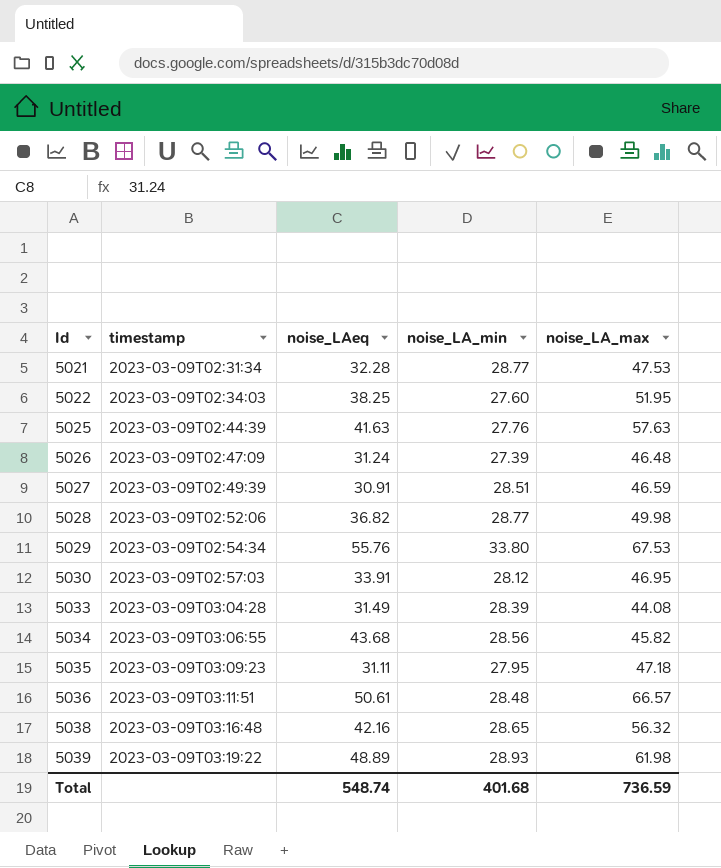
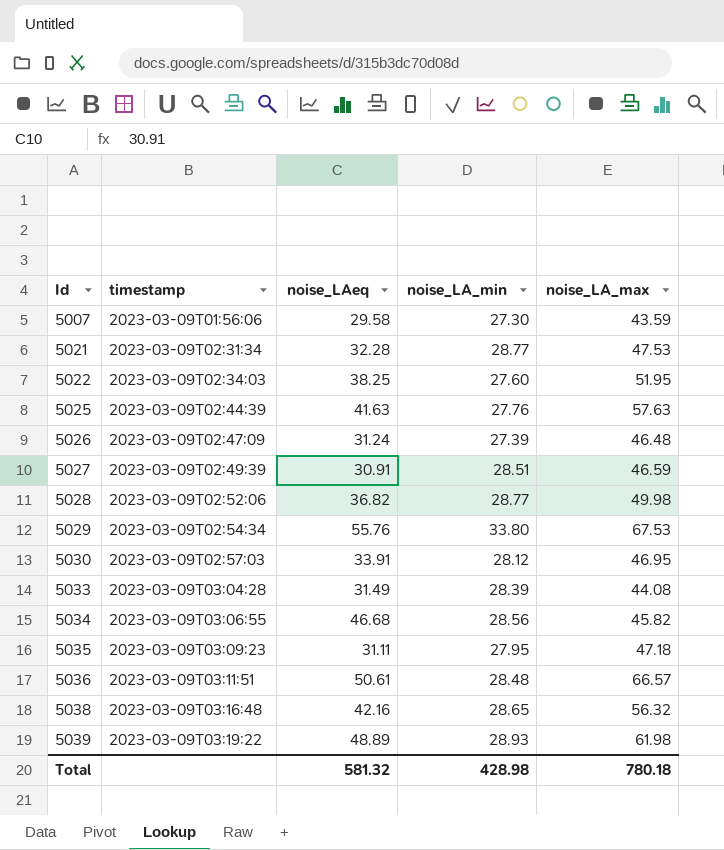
row 5007: none -> 2023-03-09T01:56:06 | 29.58 | 27.30 | 43.59
5034 | noise_LAeq: 43.68 -> 46.68
Total | noise_LAeq: 548.74 -> 581.32
Total | noise_LA_min: 401.68 -> 428.98
Total | noise_LA_max: 736.59 -> 780.18

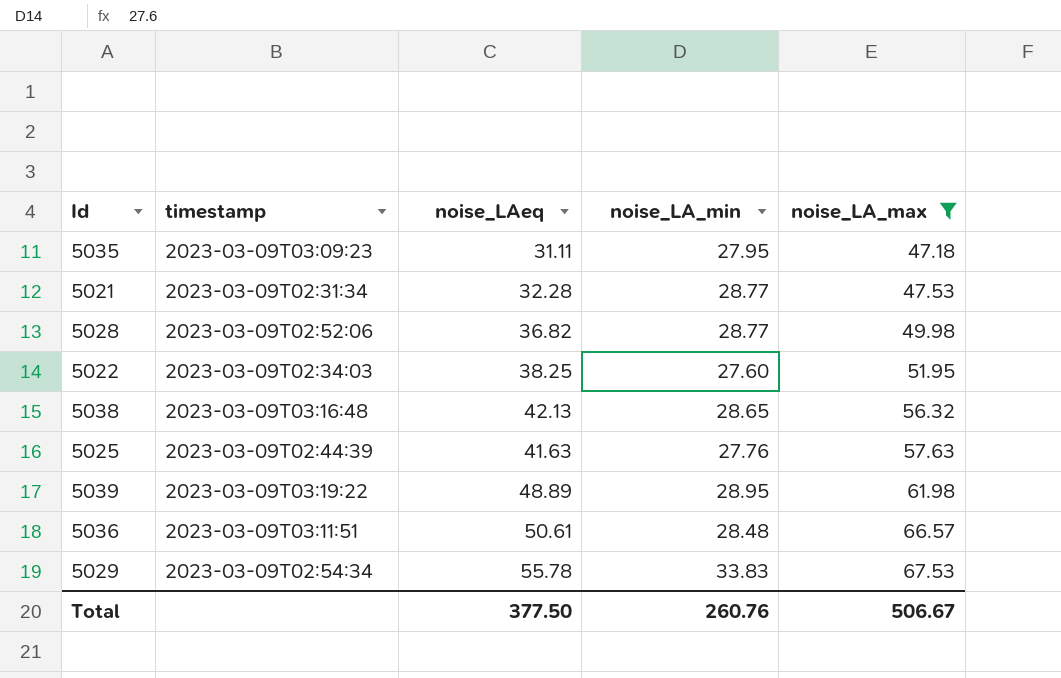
filter: none -> noise_LA_max >= 47.18
row order: Id ascending -> noise_LA_max ascending
5038 | noise_LAeq: 42.16 -> 42.13
5039 | noise_LA_min: 28.93 -> 28.95
5029 | noise_LAeq: 55.76 -> 55.78
5029 | noise_LA_min: 33.80 -> 33.83
Total | noise_LAeq: 581.32 -> 377.50
Total | noise_LA_min: 428.98 -> 260.76
Total | noise_LA_max: 780.18 -> 506.67

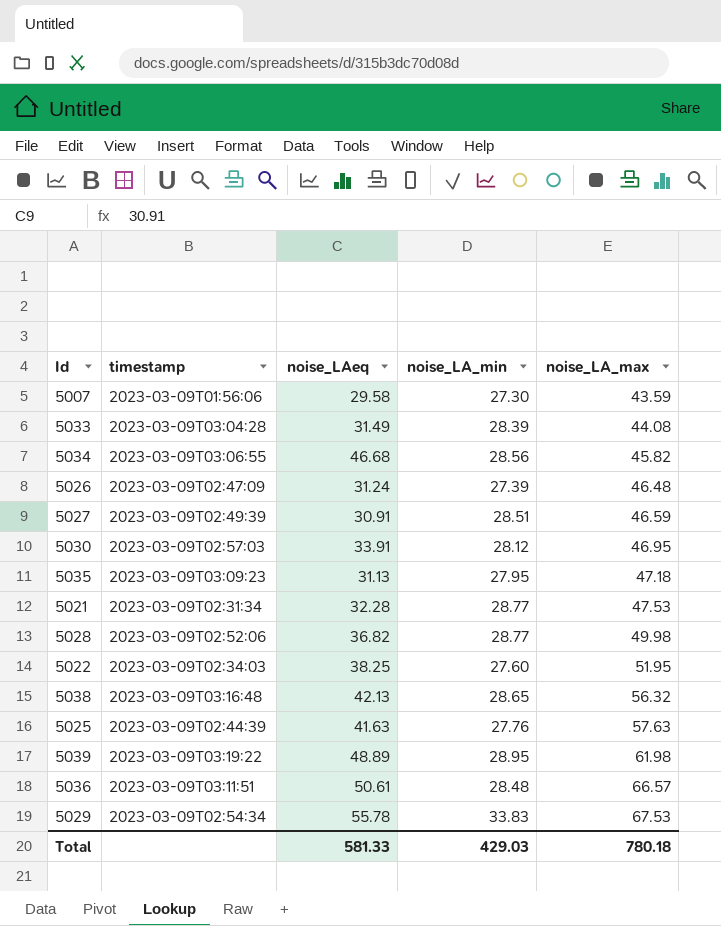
filter: noise_LA_max >= 47.18 -> none
5035 | noise_LAeq: 31.11 -> 31.13
Total | noise_LAeq: 377.50 -> 581.33
Total | noise_LA_min: 260.76 -> 429.03
Total | noise_LA_max: 506.67 -> 780.18

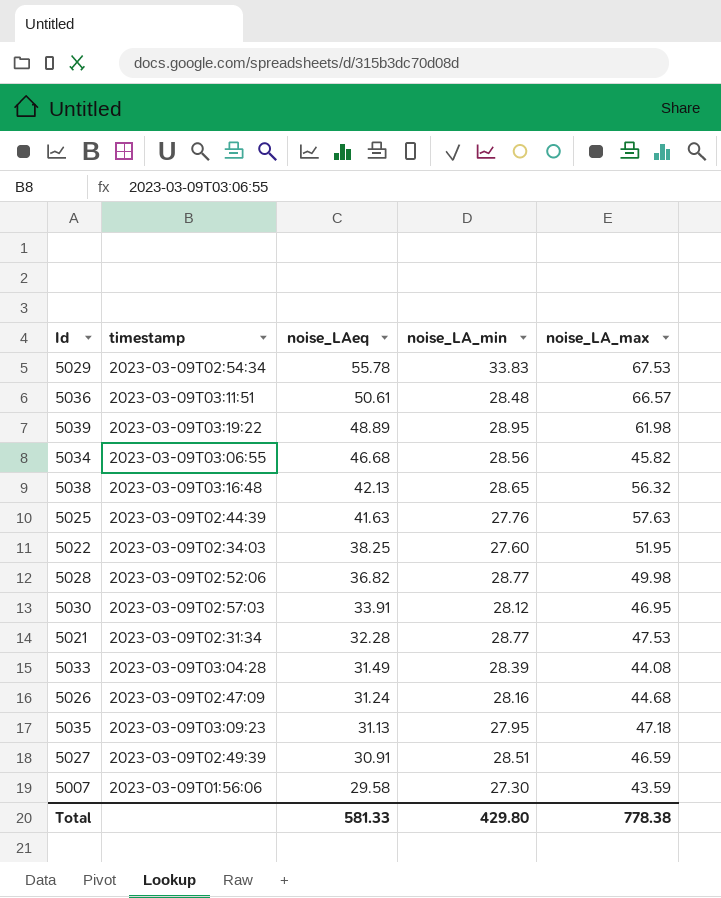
row order: noise_LA_max ascending -> noise_LAeq descending
5026 | noise_LA_min: 27.39 -> 28.16
5026 | noise_LA_max: 46.48 -> 44.68
Total | noise_LA_min: 429.03 -> 429.80
Total | noise_LA_max: 780.18 -> 778.38

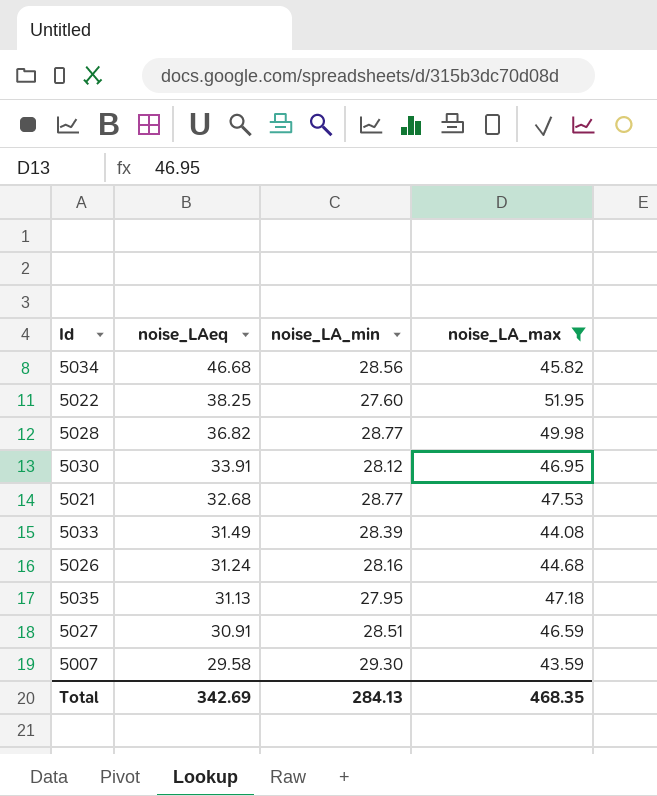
filter: none -> noise_LA_max <= 51.95
column timestamp | position: 2 -> none
5021 | noise_LAeq: 32.28 -> 32.68
5007 | noise_LA_min: 27.30 -> 29.30
Total | noise_LAeq: 581.33 -> 342.69
Total | noise_LA_min: 429.80 -> 284.13
Total | noise_LA_max: 778.38 -> 468.35

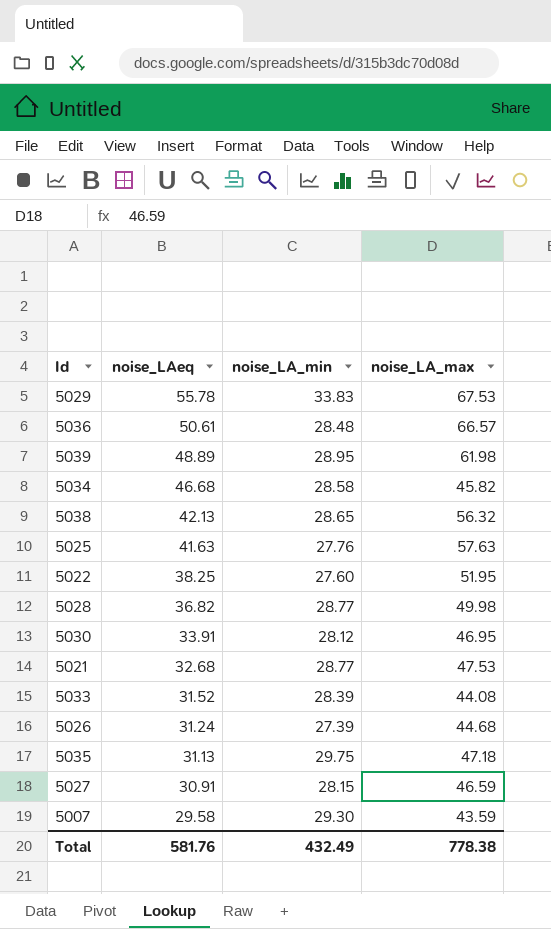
filter: noise_LA_max <= 51.95 -> none
5034 | noise_LA_min: 28.56 -> 28.58
5033 | noise_LAeq: 31.49 -> 31.52
5026 | noise_LA_min: 28.16 -> 27.39
5035 | noise_LA_min: 27.95 -> 29.75
5027 | noise_LA_min: 28.51 -> 28.15
Total | noise_LAeq: 342.69 -> 581.76
Total | noise_LA_min: 284.13 -> 432.49
Total | noise_LA_max: 468.35 -> 778.38

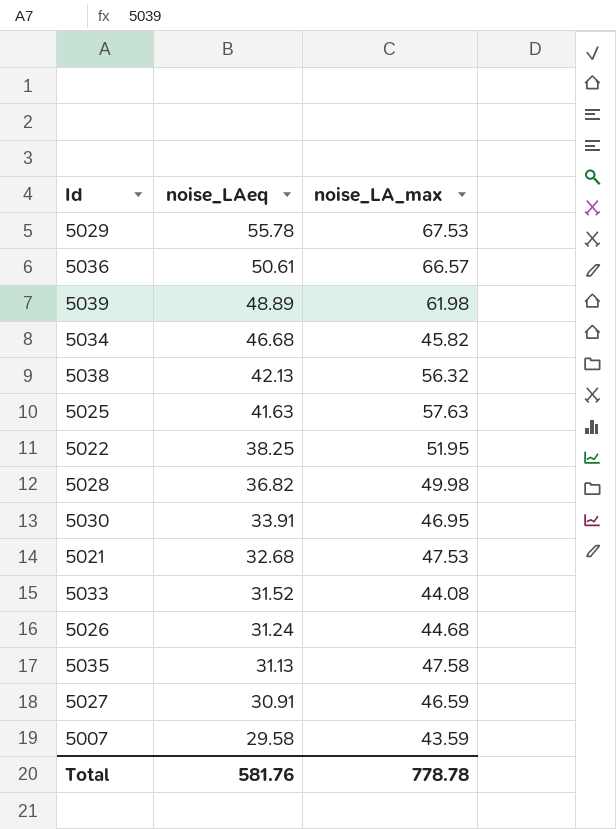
column noise_LA_min | position: 3 -> none
5035 | noise_LA_max: 47.18 -> 47.58
Total | noise_LA_max: 778.38 -> 778.78

